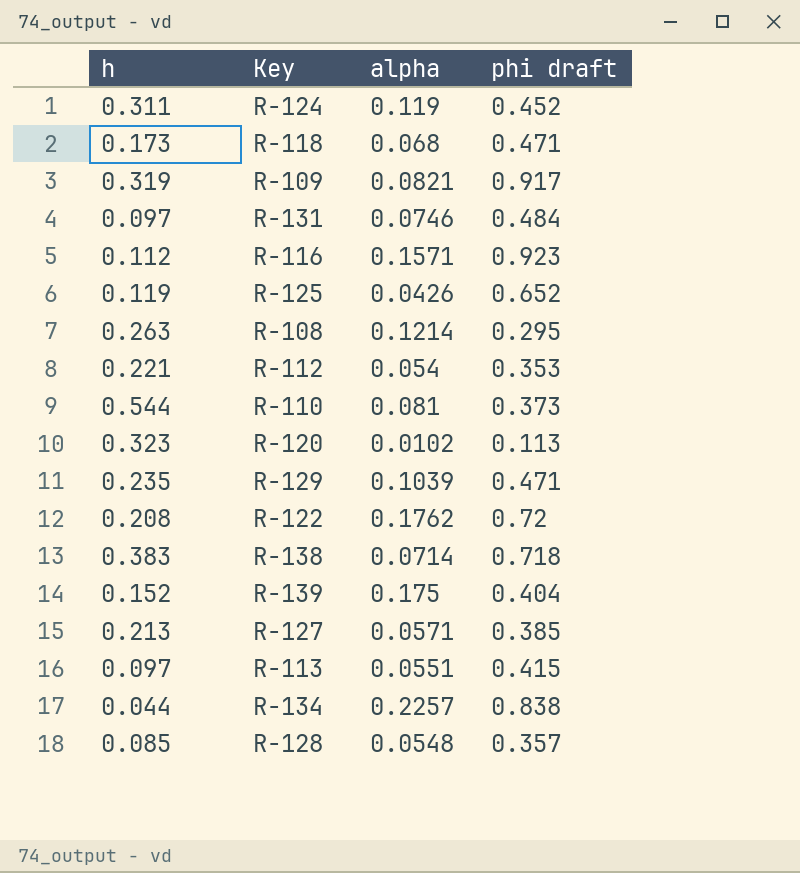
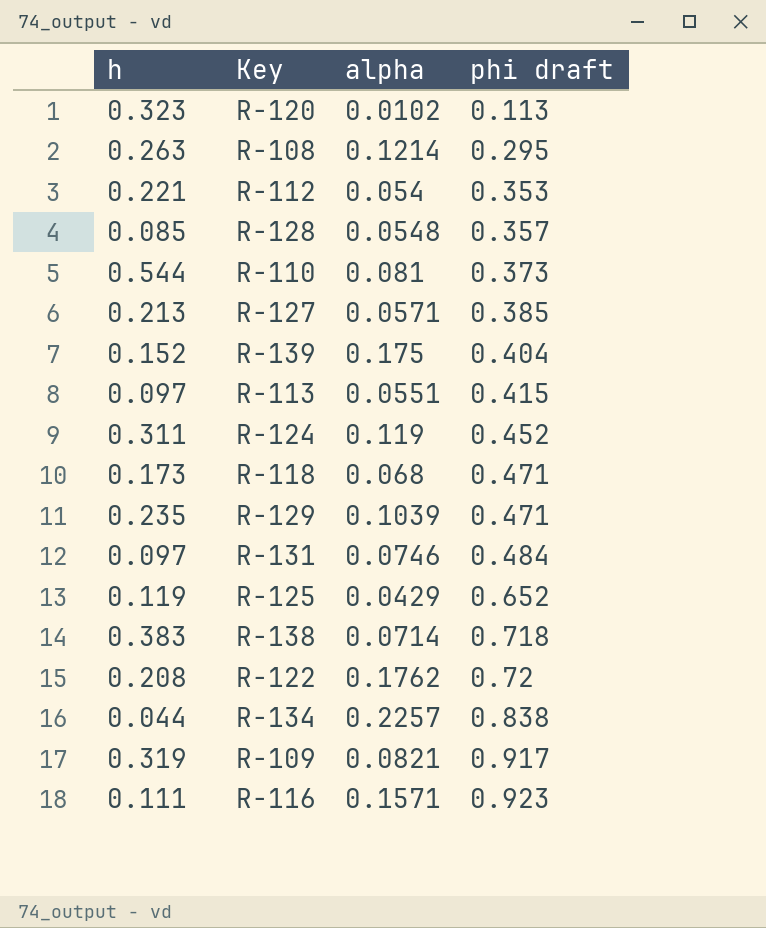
row order: none -> phi draft ascending
R-125 | alpha: 0.0426 -> 0.0429
R-116 | h: 0.112 -> 0.111

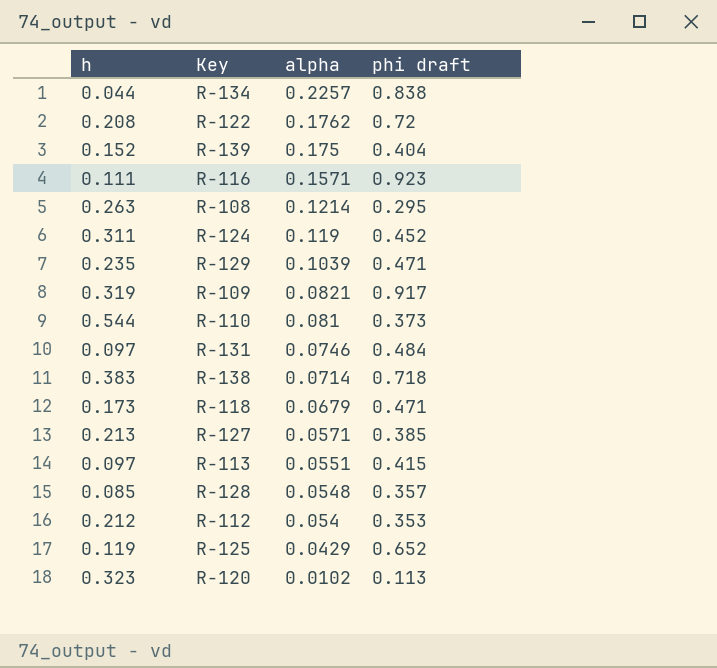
row order: phi draft ascending -> alpha descending
R-118 | alpha: 0.068 -> 0.0679
R-112 | h: 0.221 -> 0.212

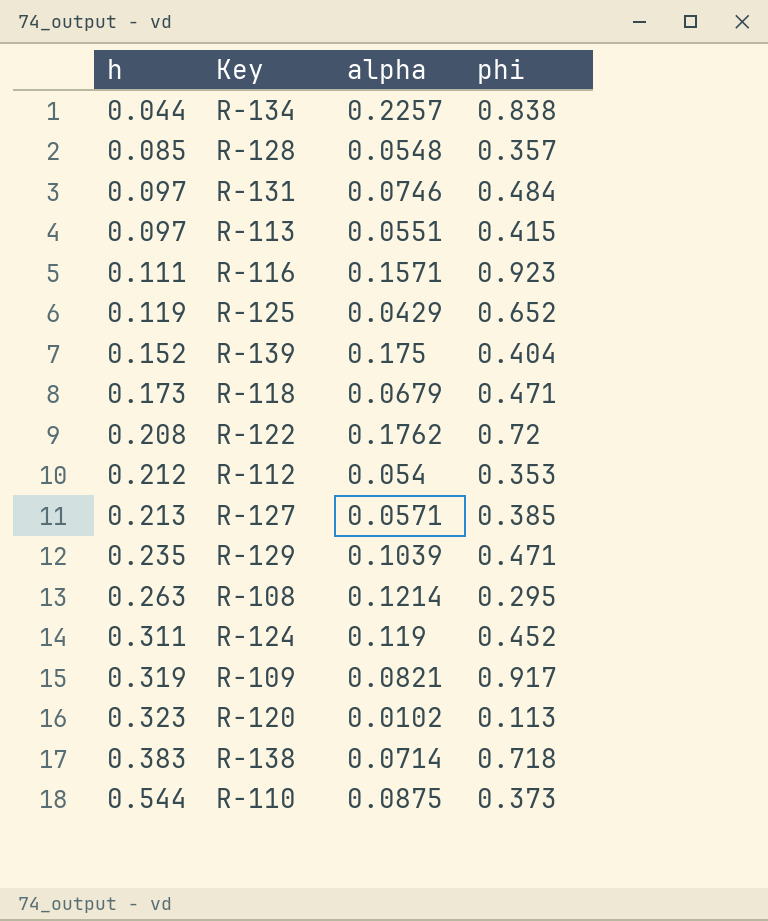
row order: alpha descending -> h ascending
column name: phi draft -> phi
R-110 | alpha: 0.081 -> 0.0875

